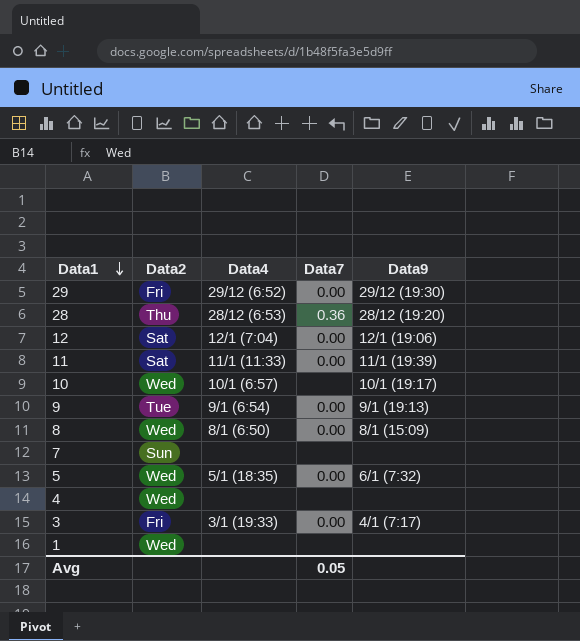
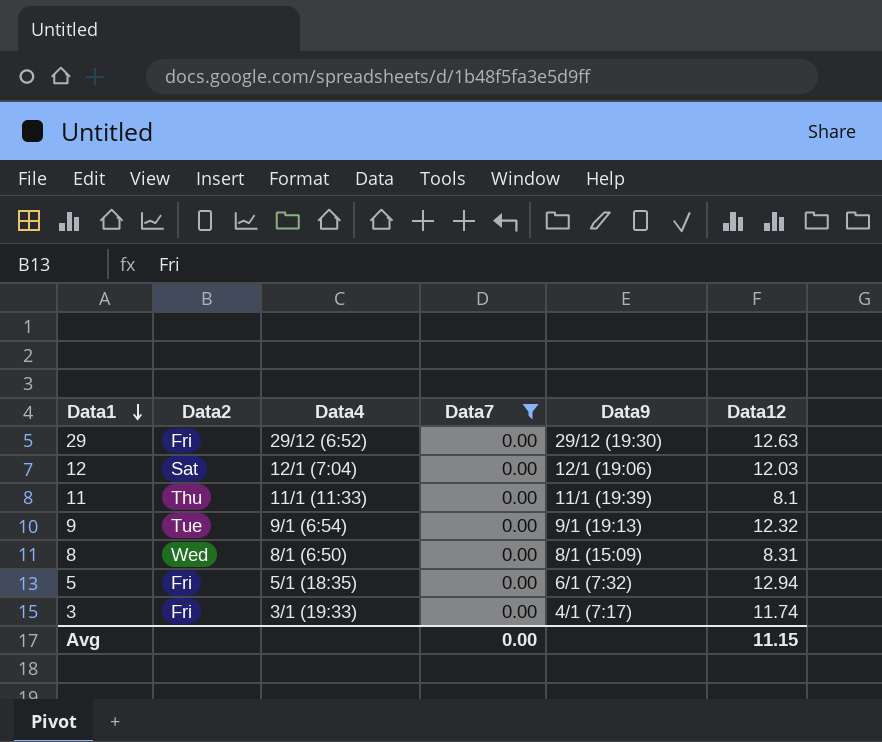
filter: none -> Data7 = 0.00
column Data12 | position: none -> 6
11 | Data2: Sat -> Thu
5 | Data2: Wed -> Fri
Avg | Data7: 0.05 -> 0.00

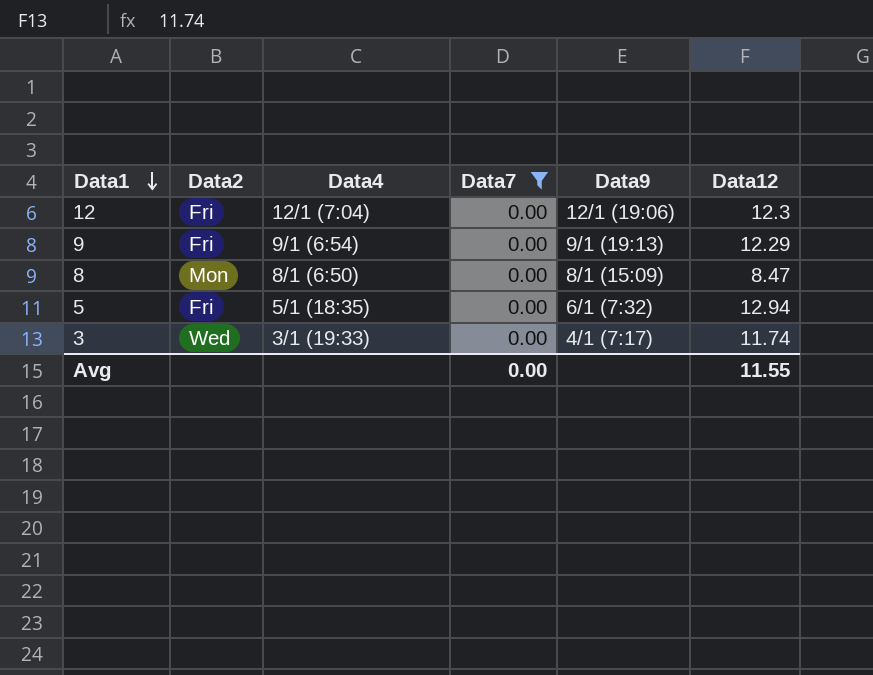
row 29: Fri | 29/12 (6:52) | 0.00 | 29/12 (19:30) | 12.63 -> none
row 11: Thu | 11/1 (11:33) | 0.00 | 11/1 (19:39) | 8.1 -> none
12 | Data2: Sat -> Fri
12 | Data12: 12.03 -> 12.3
9 | Data2: Tue -> Fri
9 | Data12: 12.32 -> 12.29
8 | Data2: Wed -> Mon
8 | Data12: 8.31 -> 8.47
3 | Data2: Fri -> Wed
Avg | Data12: 11.15 -> 11.55

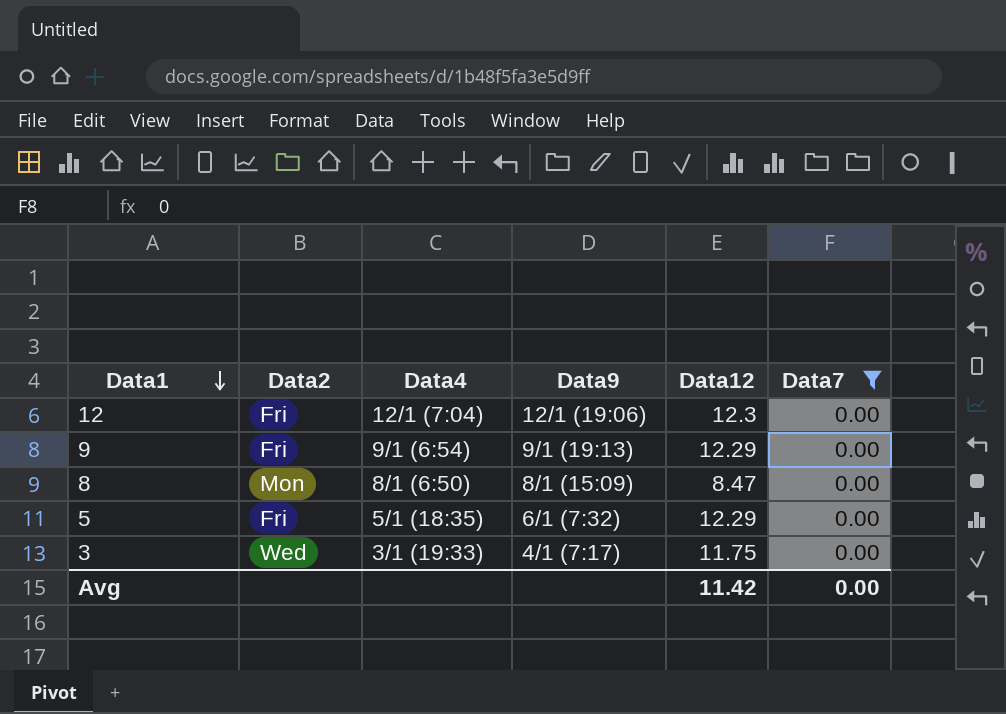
column Data7 | position: 4 -> 6
5 | Data12: 12.94 -> 12.29
3 | Data12: 11.74 -> 11.75
Avg | Data12: 11.55 -> 11.42

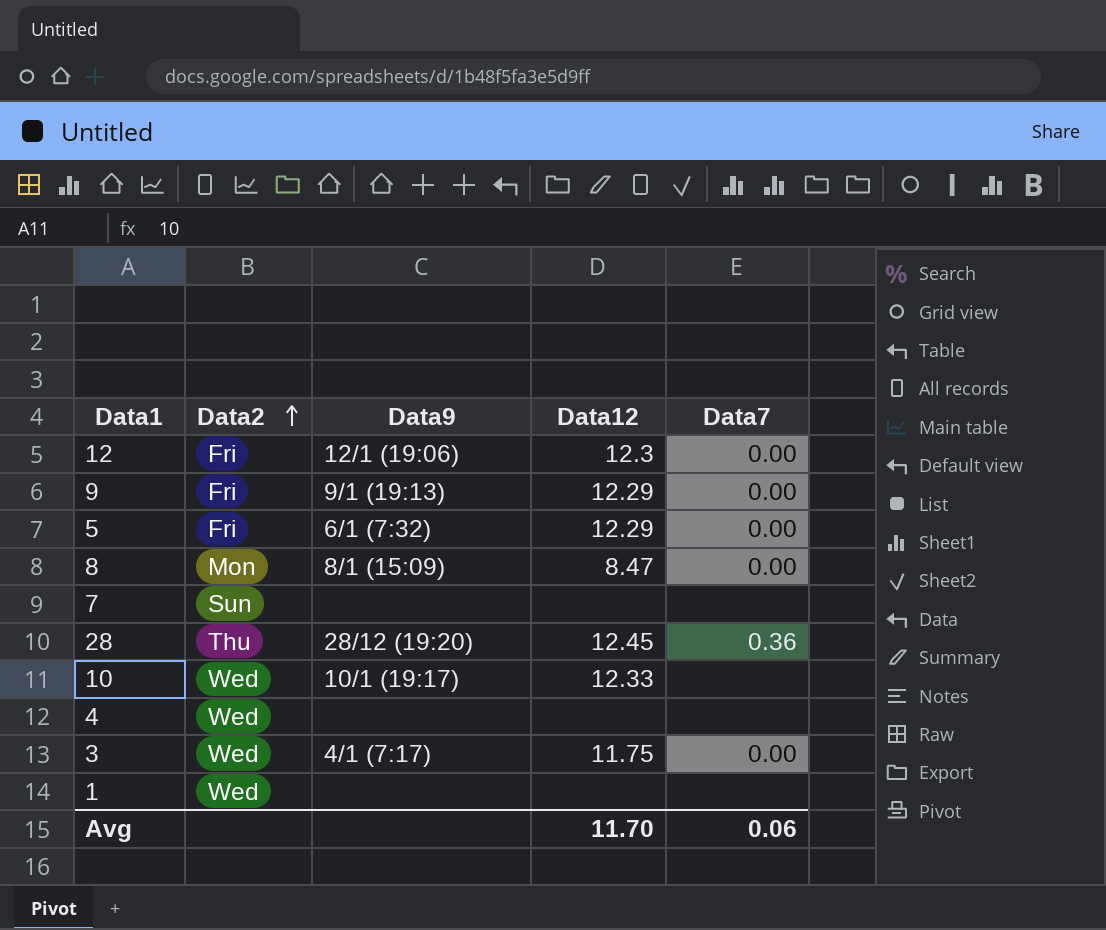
filter: Data7 = 0.00 -> none
row order: Data1 descending -> Data2 ascending
column Data4 | position: 3 -> none
Avg | Data12: 11.42 -> 11.70
Avg | Data7: 0.00 -> 0.06

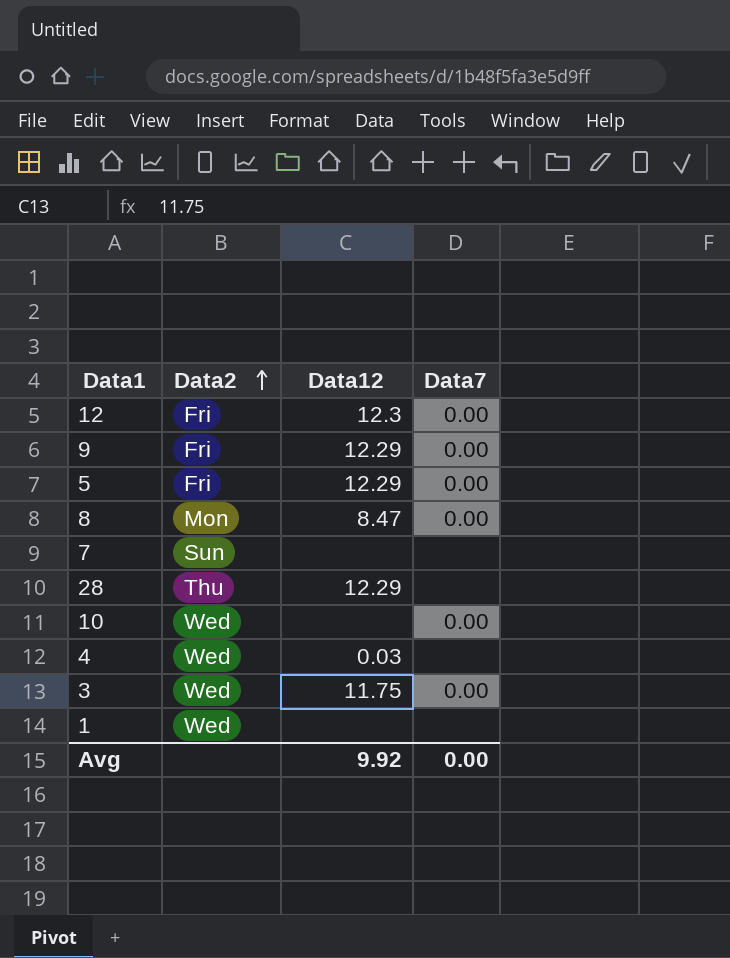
column Data9 | position: 3 -> none
28 | Data12: 12.45 -> 12.29
28 | Data7: 0.36 -> none
10 | Data12: 12.33 -> none
10 | Data7: none -> 0.00
4 | Data12: none -> 0.03
Avg | Data12: 11.70 -> 9.92
Avg | Data7: 0.06 -> 0.00

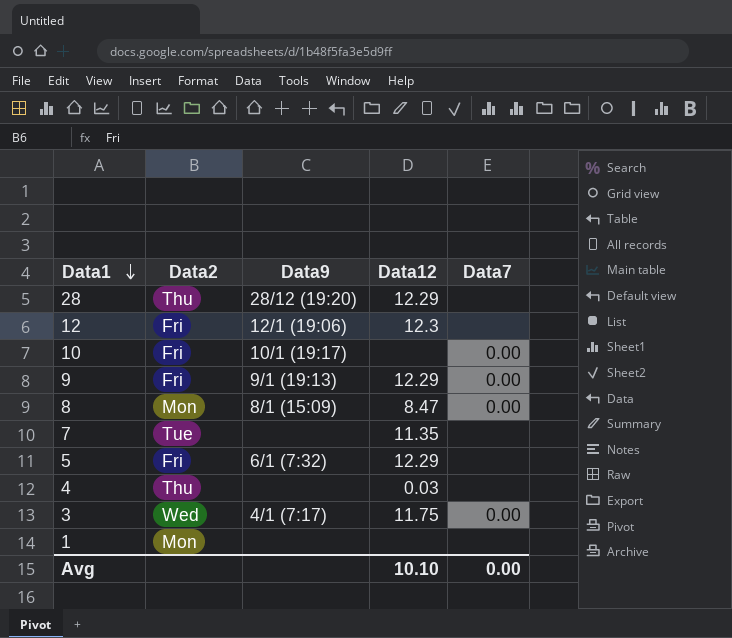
row order: Data2 ascending -> Data1 descending
column Data9 | position: none -> 3
12 | Data7: 0.00 -> none
10 | Data2: Wed -> Fri
7 | Data2: Sun -> Tue
7 | Data12: none -> 11.35
5 | Data7: 0.00 -> none
4 | Data2: Wed -> Thu
1 | Data2: Wed -> Mon
Avg | Data12: 9.92 -> 10.10

